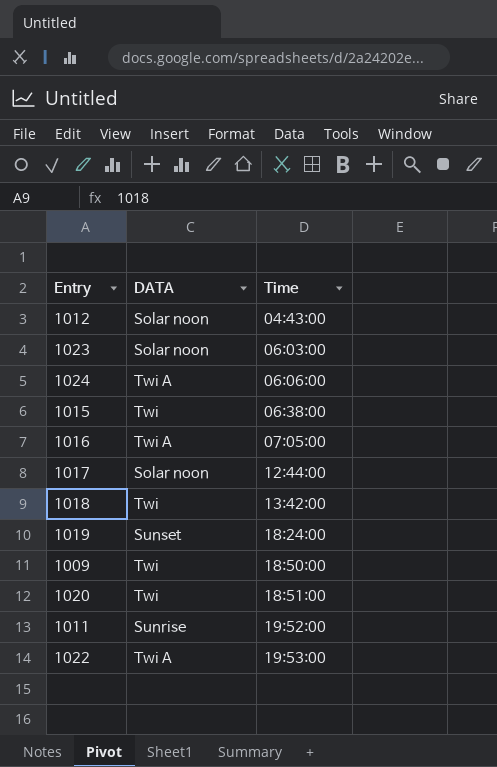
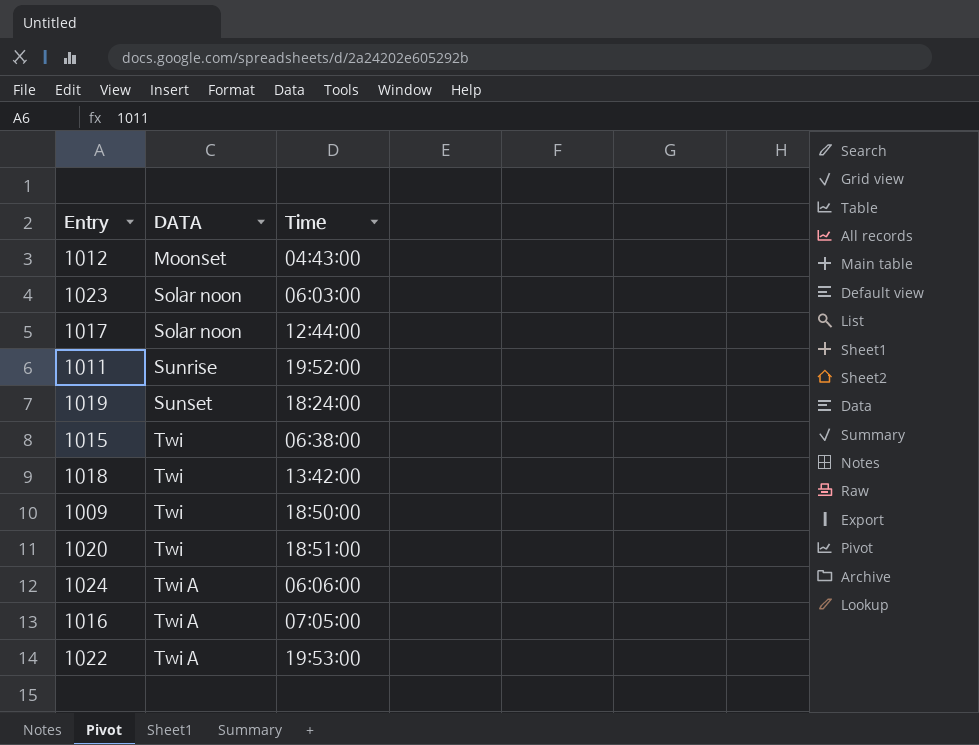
row order: Time ascending -> DATA ascending
1012 | DATA: Solar noon -> Moonset

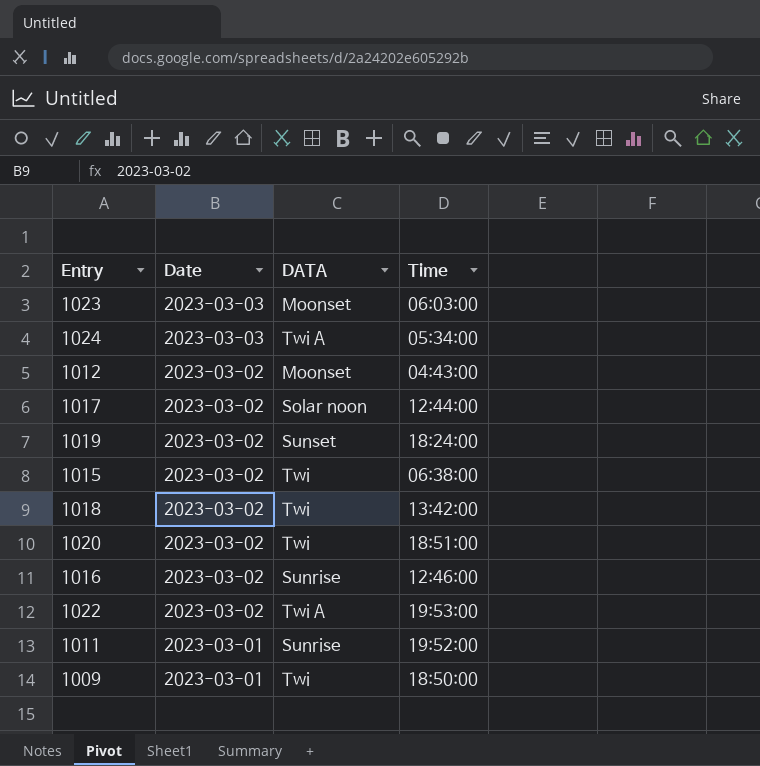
row order: DATA ascending -> Date descending
column Date | position: none -> 2
1023 | DATA: Solar noon -> Moonset
1024 | Time: 06:06:00 -> 05:34:00
1016 | DATA: Twi A -> Sunrise
1016 | Time: 07:05:00 -> 12:46:00

